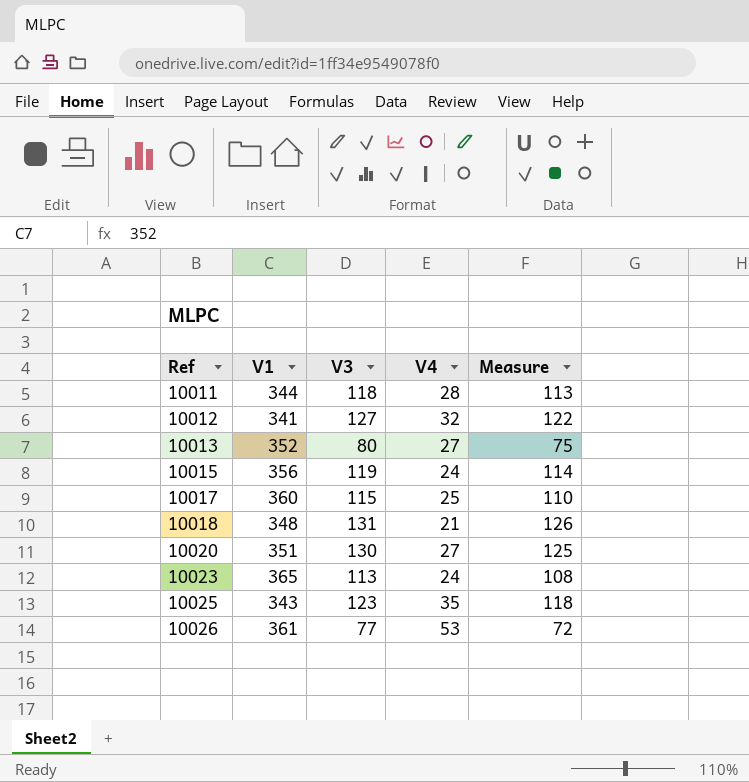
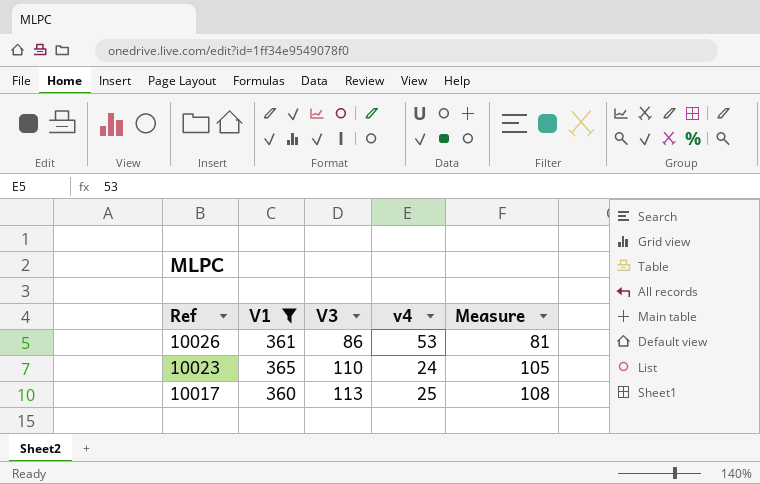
filter: none -> V1 >= 360
row order: Ref ascending -> Ref descending
column name: V4 -> v4
10026 | V3: 77 -> 86
10026 | Measure: 72 -> 81
10023 | V3: 113 -> 110
10023 | Measure: 108 -> 105
10017 | V3: 115 -> 113
10017 | Measure: 110 -> 108

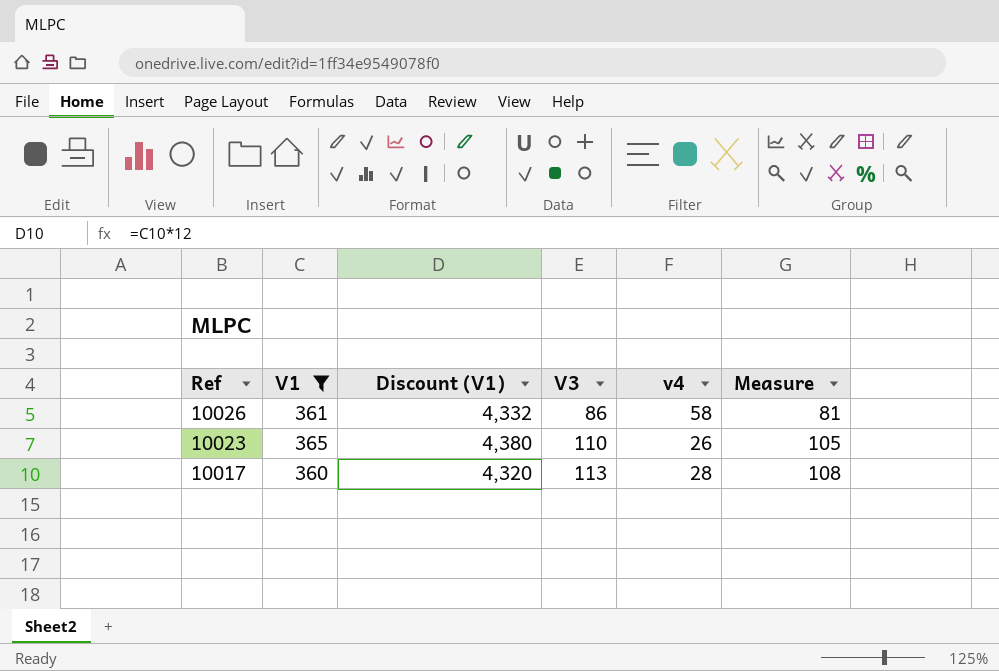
column Discount (V1) | formula: none -> [V1] * 12
10026 | v4: 53 -> 58
10023 | v4: 24 -> 26
10017 | v4: 25 -> 28

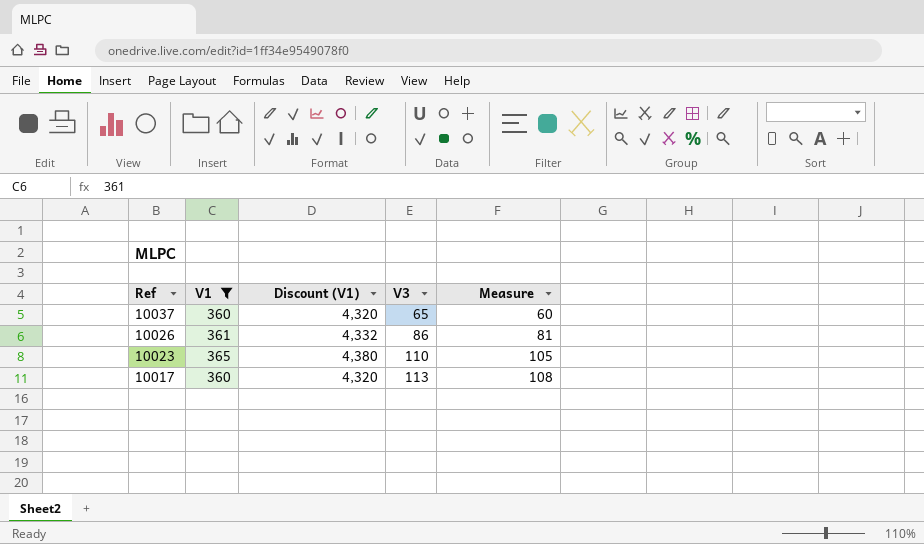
column v4 | position: 5 -> none
row 10037: none -> 360 | 4,320 | 65 | 60

